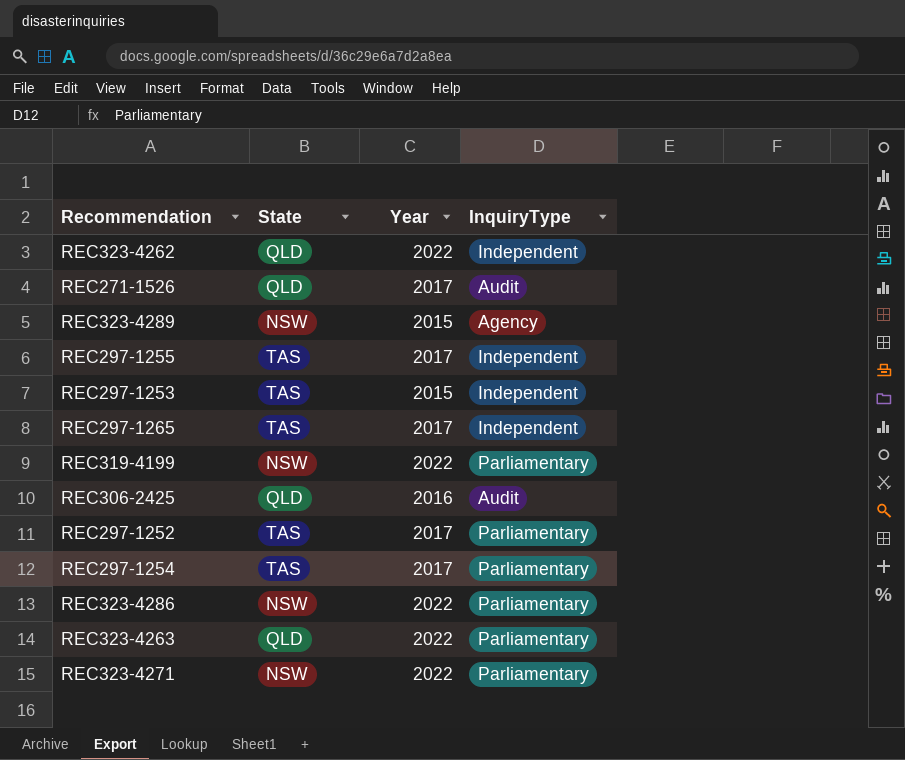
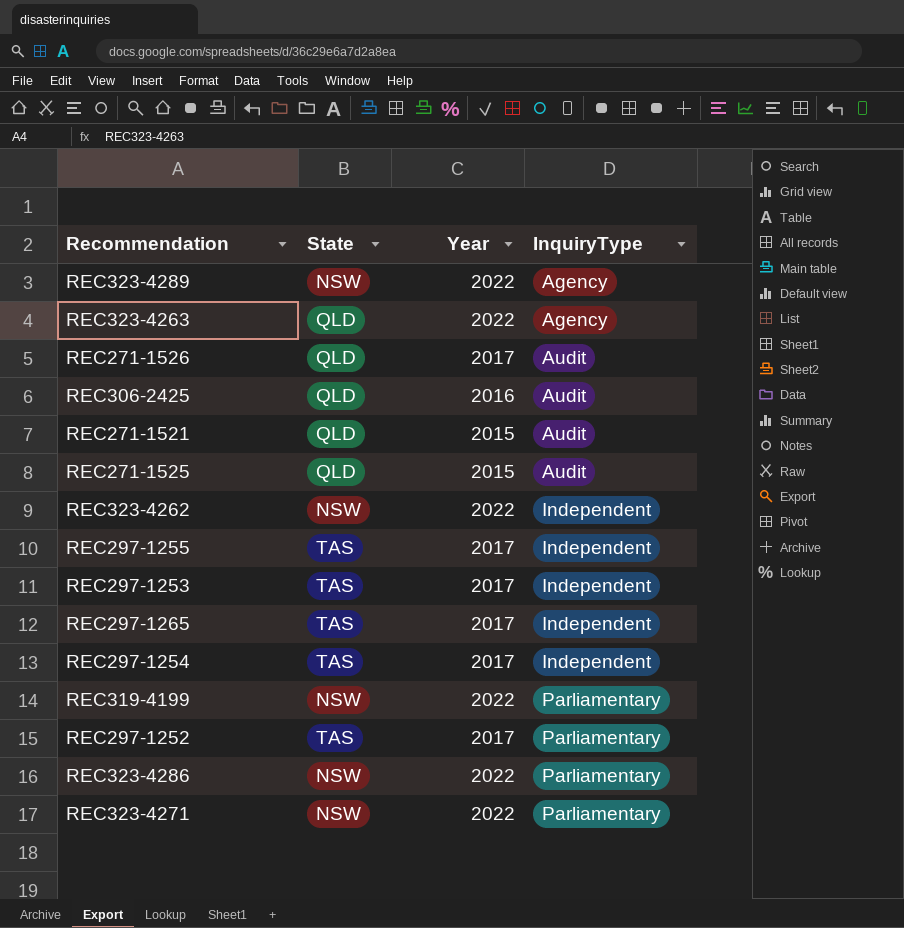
row order: none -> InquiryType ascending
REC323-4289 | Year: 2015 -> 2022
REC323-4263 | InquiryType: Parliamentary -> Agency
row REC271-1521: none -> QLD | 2015 | Audit
row REC271-1525: none -> QLD | 2015 | Audit
REC323-4262 | State: QLD -> NSW
REC297-1253 | Year: 2015 -> 2017
REC297-1254 | InquiryType: Parliamentary -> Independent

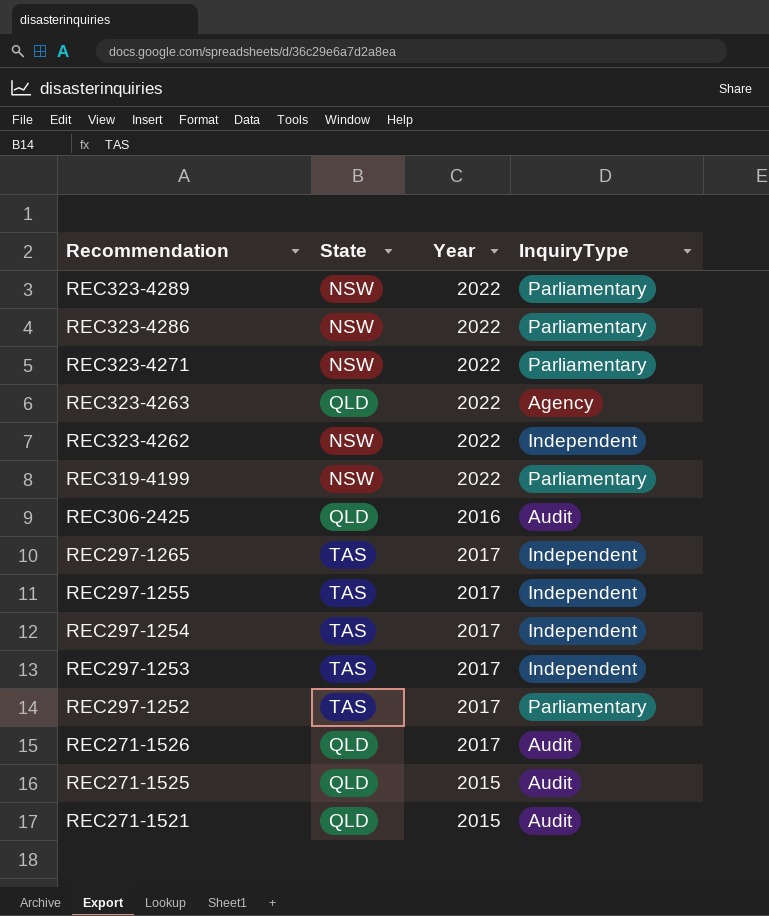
row order: InquiryType ascending -> Recommendation descending
REC323-4289 | InquiryType: Agency -> Parliamentary

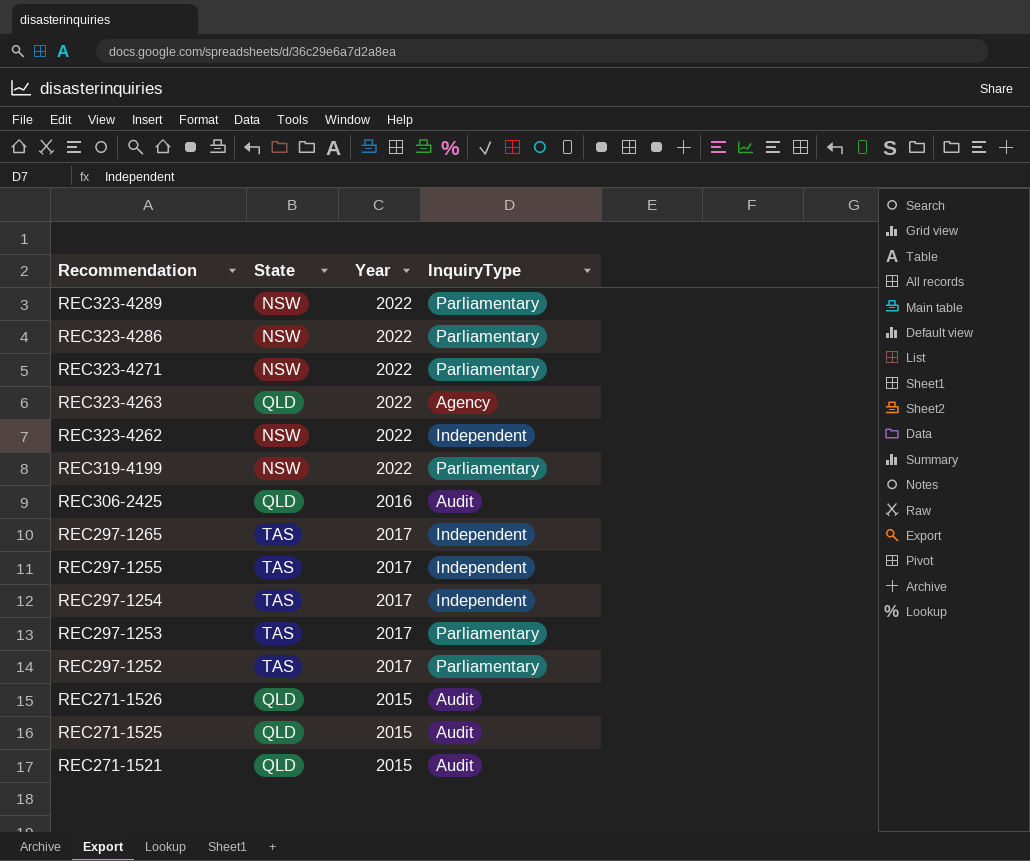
REC297-1253 | InquiryType: Independent -> Parliamentary
REC271-1526 | Year: 2017 -> 2015

